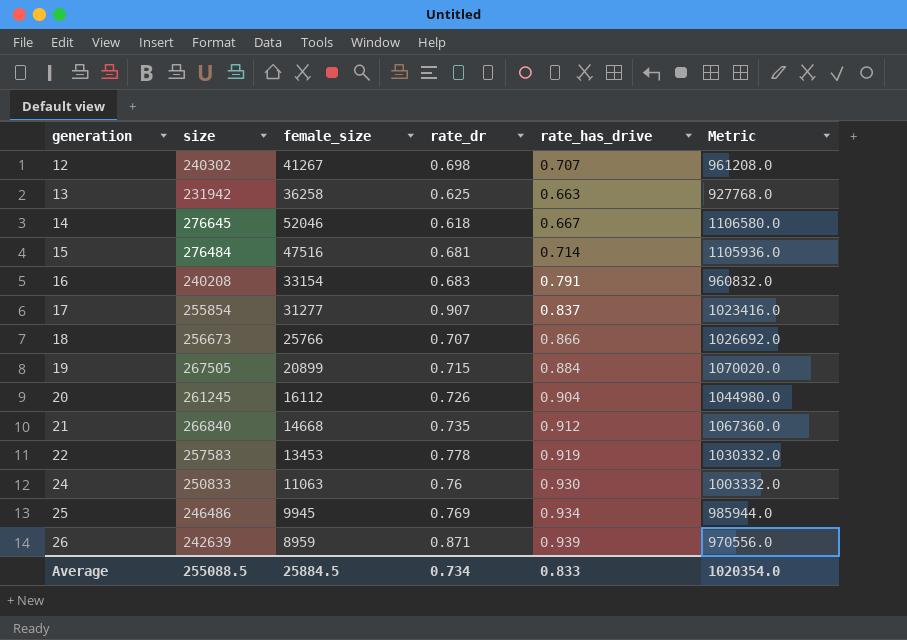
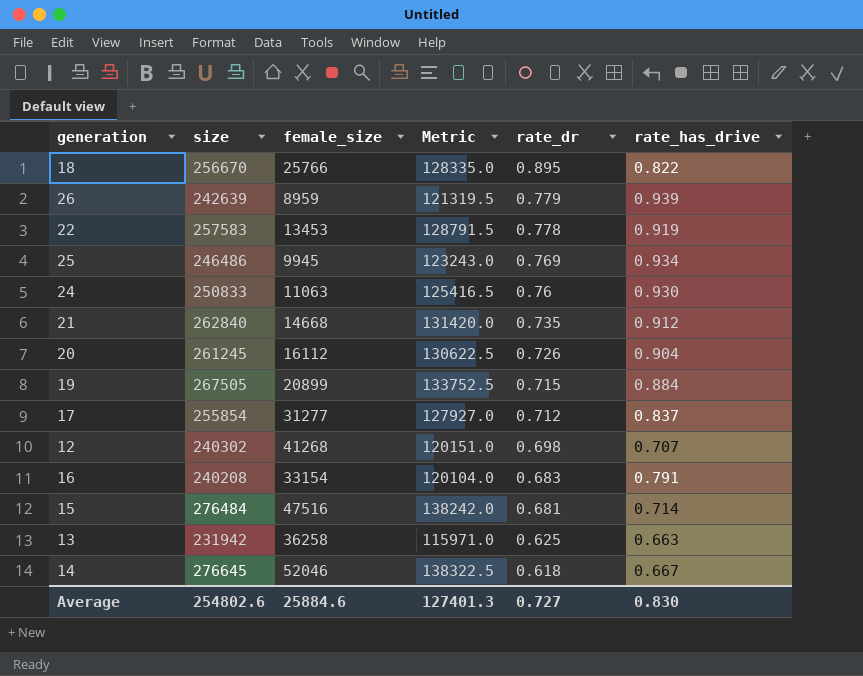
row order: generation ascending -> rate_dr descending
column Metric | formula: [size] * 4 -> [size] * 0.5
column Metric | position: 6 -> 4
18 | size: 256673 -> 256670
18 | rate_dr: 0.707 -> 0.895
18 | rate_has_drive: 0.866 -> 0.822
26 | rate_dr: 0.871 -> 0.779
21 | size: 266840 -> 262840
17 | rate_dr: 0.907 -> 0.712
12 | female_size: 41267 -> 41268
Average | size: 255088.5 -> 254802.6
Average | female_size: 25884.5 -> 25884.6
Average | Metric: 1020354.0 -> 127401.3
Average | rate_dr: 0.734 -> 0.727
Average | rate_has_drive: 0.833 -> 0.830

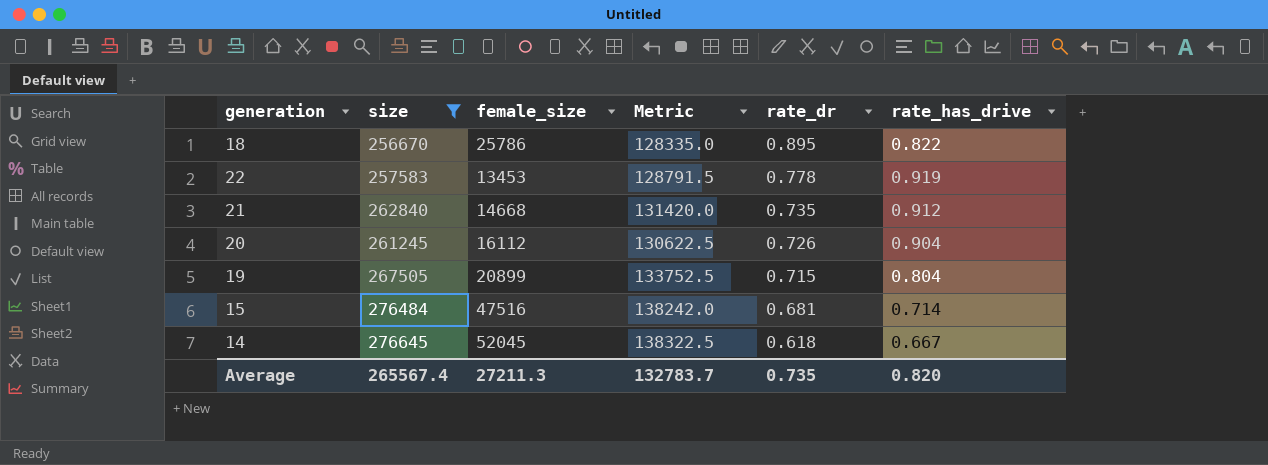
filter: none -> size >= 256670
18 | female_size: 25766 -> 25786
19 | rate_has_drive: 0.884 -> 0.804
14 | female_size: 52046 -> 52045
Average | size: 254802.6 -> 265567.4
Average | female_size: 25884.6 -> 27211.3
Average | Metric: 127401.3 -> 132783.7
Average | rate_dr: 0.727 -> 0.735
Average | rate_has_drive: 0.830 -> 0.820

